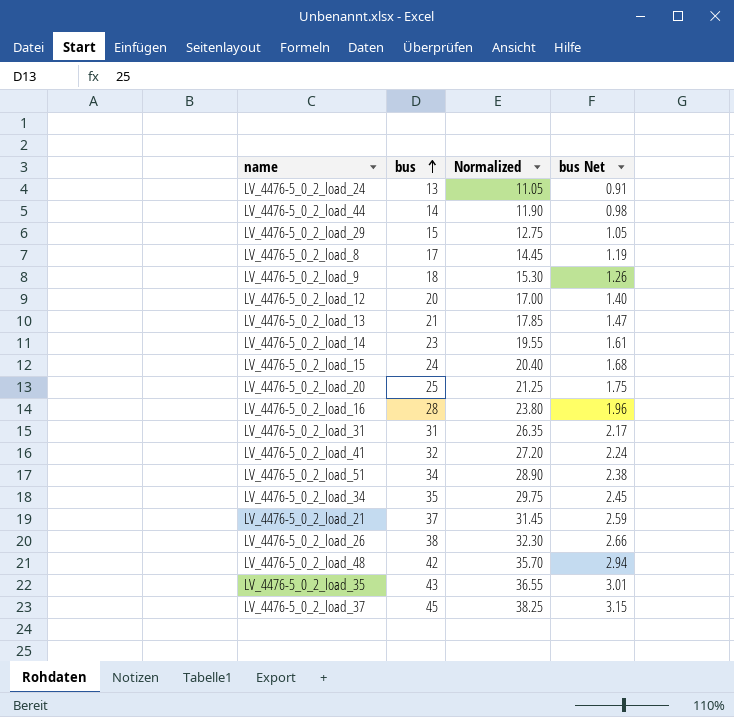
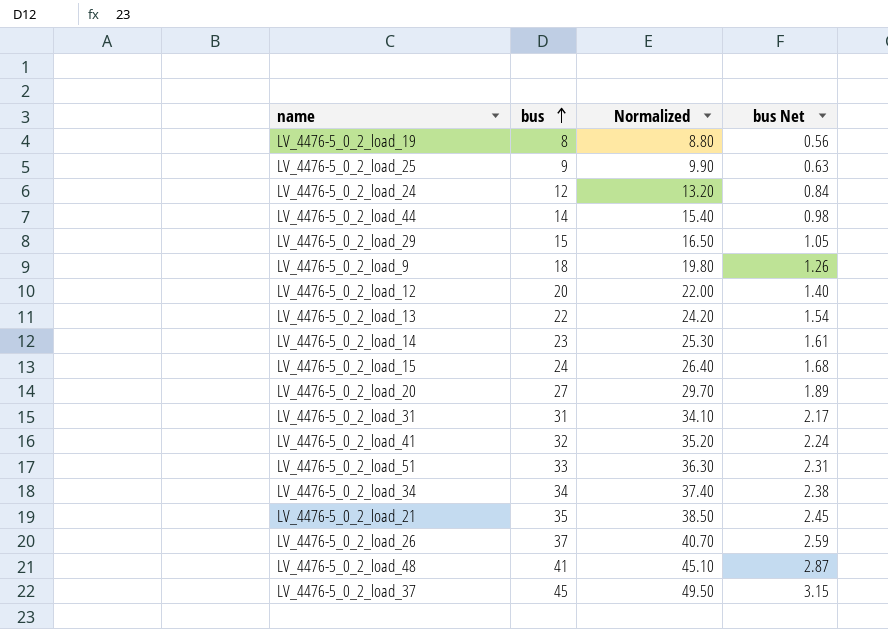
column Normalized | formula: [bus] * 0.85 -> [bus] * 1.1
row LV_4476-5_0_2_load_8: 17 | 14.45 | 1.19 -> none
row LV_4476-5_0_2_load_16: 28 | 23.80 | 1.96 -> none
row LV_4476-5_0_2_load_35: 43 | 36.55 | 3.01 -> none
row LV_4476-5_0_2_load_19: none -> 8 | 8.80 | 0.56
row LV_4476-5_0_2_load_25: none -> 9 | 9.90 | 0.63
LV_4476-5_0_2_load_24 | bus: 13 -> 12
LV_4476-5_0_2_load_24 | bus Net: 0.91 -> 0.84
LV_4476-5_0_2_load_13 | bus: 21 -> 22
LV_4476-5_0_2_load_13 | bus Net: 1.47 -> 1.54
LV_4476-5_0_2_load_20 | bus: 25 -> 27
LV_4476-5_0_2_load_20 | bus Net: 1.75 -> 1.89
LV_4476-5_0_2_load_51 | bus: 34 -> 33
LV_4476-5_0_2_load_51 | bus Net: 2.38 -> 2.31
LV_4476-5_0_2_load_34 | bus: 35 -> 34
LV_4476-5_0_2_load_34 | bus Net: 2.45 -> 2.38
LV_4476-5_0_2_load_21 | bus: 37 -> 35
LV_4476-5_0_2_load_21 | bus Net: 2.59 -> 2.45
LV_4476-5_0_2_load_26 | bus: 38 -> 37
LV_4476-5_0_2_load_26 | bus Net: 2.66 -> 2.59
LV_4476-5_0_2_load_48 | bus: 42 -> 41
LV_4476-5_0_2_load_48 | bus Net: 2.94 -> 2.87

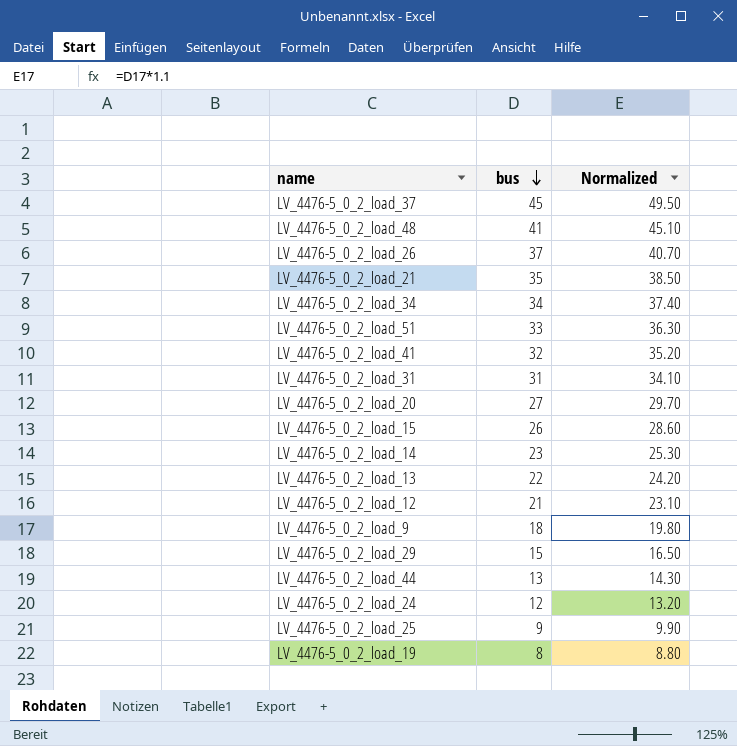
row order: bus ascending -> bus descending
column bus Net | formula: [bus] * 0.07 -> none
LV_4476-5_0_2_load_15 | bus: 24 -> 26
LV_4476-5_0_2_load_15 | Normalized: 26.40 -> 28.60
LV_4476-5_0_2_load_12 | bus: 20 -> 21
LV_4476-5_0_2_load_12 | Normalized: 22.00 -> 23.10
LV_4476-5_0_2_load_44 | bus: 14 -> 13
LV_4476-5_0_2_load_44 | Normalized: 15.40 -> 14.30

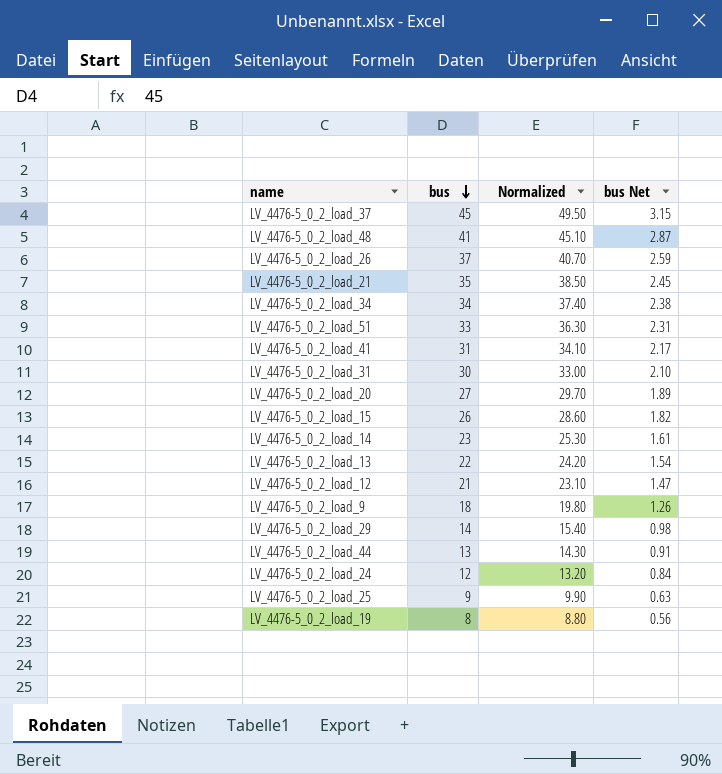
column bus Net | formula: none -> [bus] * 0.07
LV_4476-5_0_2_load_41 | bus: 32 -> 31
LV_4476-5_0_2_load_41 | Normalized: 35.20 -> 34.10
LV_4476-5_0_2_load_31 | bus: 31 -> 30
LV_4476-5_0_2_load_31 | Normalized: 34.10 -> 33.00
LV_4476-5_0_2_load_29 | bus: 15 -> 14
LV_4476-5_0_2_load_29 | Normalized: 16.50 -> 15.40

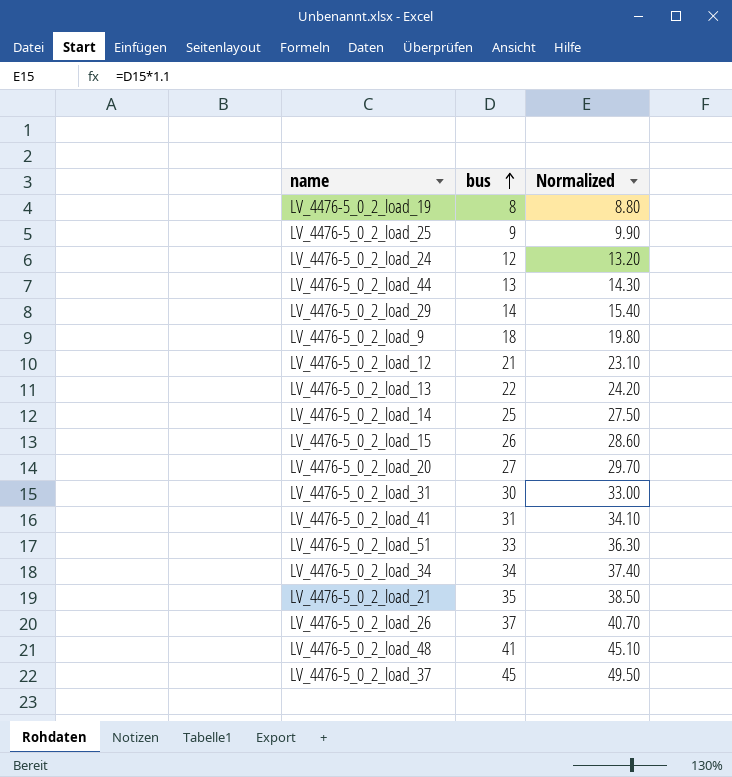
row order: bus descending -> bus ascending
column bus Net | formula: [bus] * 0.07 -> none
LV_4476-5_0_2_load_14 | bus: 23 -> 25
LV_4476-5_0_2_load_14 | Normalized: 25.30 -> 27.50

